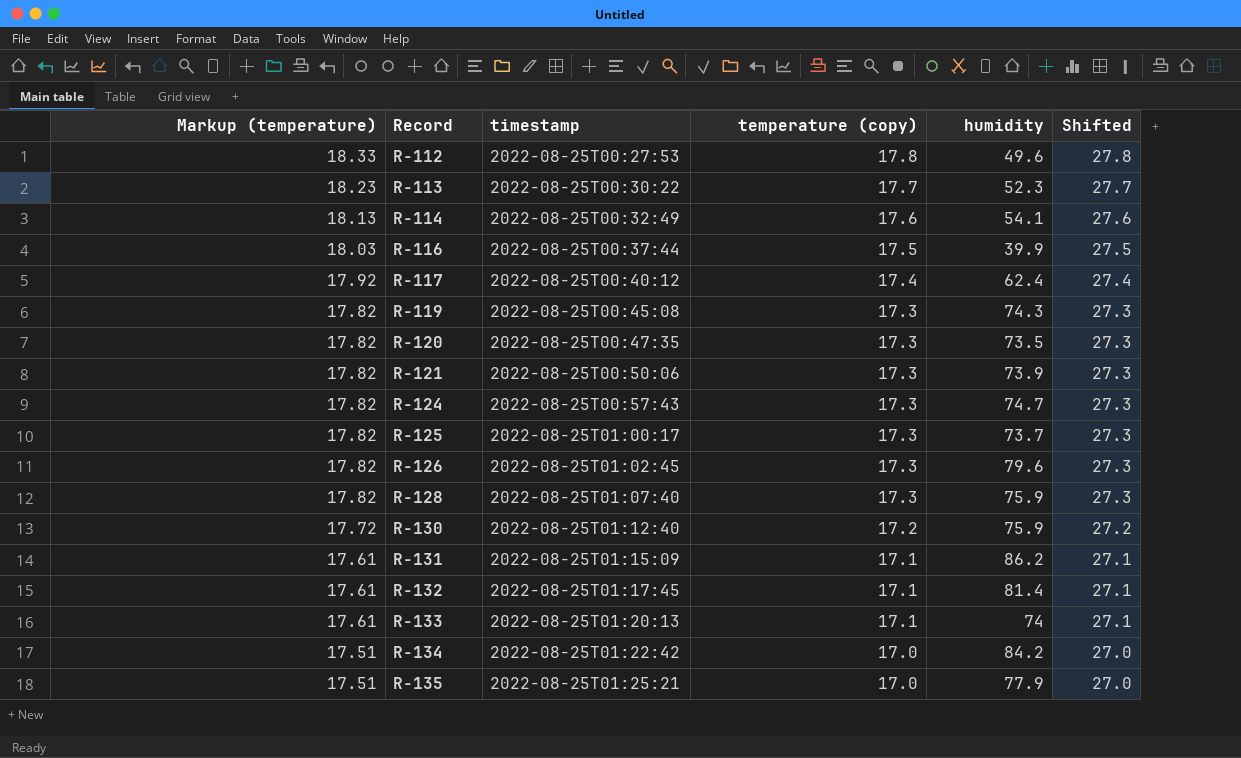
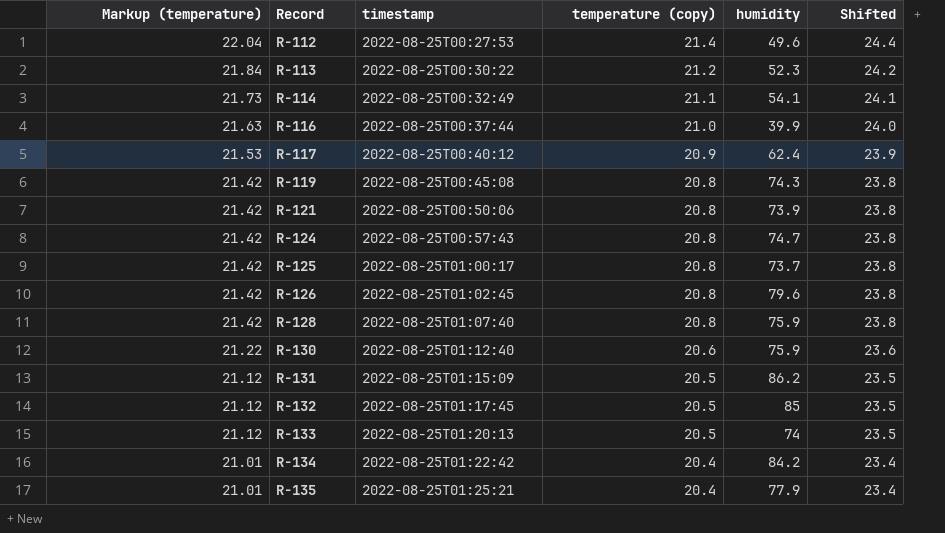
column Shifted | formula: [temperature (copy)] + 10 -> [temperature (copy)] + 3
row R-120: 17.82 | 2022-08-25T00:47:35 | 17.3 | 73.5 | 27.3 -> none
R-112 | Markup (temperature): 18.33 -> 22.04
R-112 | temperature (copy): 17.8 -> 21.4
R-113 | Markup (temperature): 18.23 -> 21.84
R-113 | temperature (copy): 17.7 -> 21.2
R-114 | Markup (temperature): 18.13 -> 21.73
R-114 | temperature (copy): 17.6 -> 21.1
R-116 | Markup (temperature): 18.03 -> 21.63
R-116 | temperature (copy): 17.5 -> 21.0
R-117 | Markup (temperature): 17.92 -> 21.53
R-117 | temperature (copy): 17.4 -> 20.9
R-119 | Markup (temperature): 17.82 -> 21.42
R-119 | temperature (copy): 17.3 -> 20.8
R-121 | Markup (temperature): 17.82 -> 21.42
R-121 | temperature (copy): 17.3 -> 20.8
R-124 | Markup (temperature): 17.82 -> 21.42
R-124 | temperature (copy): 17.3 -> 20.8
R-125 | Markup (temperature): 17.82 -> 21.42
R-125 | temperature (copy): 17.3 -> 20.8
R-126 | Markup (temperature): 17.82 -> 21.42
R-126 | temperature (copy): 17.3 -> 20.8
R-128 | Markup (temperature): 17.82 -> 21.42
R-128 | temperature (copy): 17.3 -> 20.8
R-130 | Markup (temperature): 17.72 -> 21.22
R-130 | temperature (copy): 17.2 -> 20.6
R-131 | Markup (temperature): 17.61 -> 21.12
R-131 | temperature (copy): 17.1 -> 20.5
R-132 | Markup (temperature): 17.61 -> 21.12
R-132 | temperature (copy): 17.1 -> 20.5
R-132 | humidity: 81.4 -> 85
R-133 | Markup (temperature): 17.61 -> 21.12
R-133 | temperature (copy): 17.1 -> 20.5
R-134 | Markup (temperature): 17.51 -> 21.01
R-134 | temperature (copy): 17.0 -> 20.4
R-135 | Markup (temperature): 17.51 -> 21.01
R-135 | temperature (copy): 17.0 -> 20.4

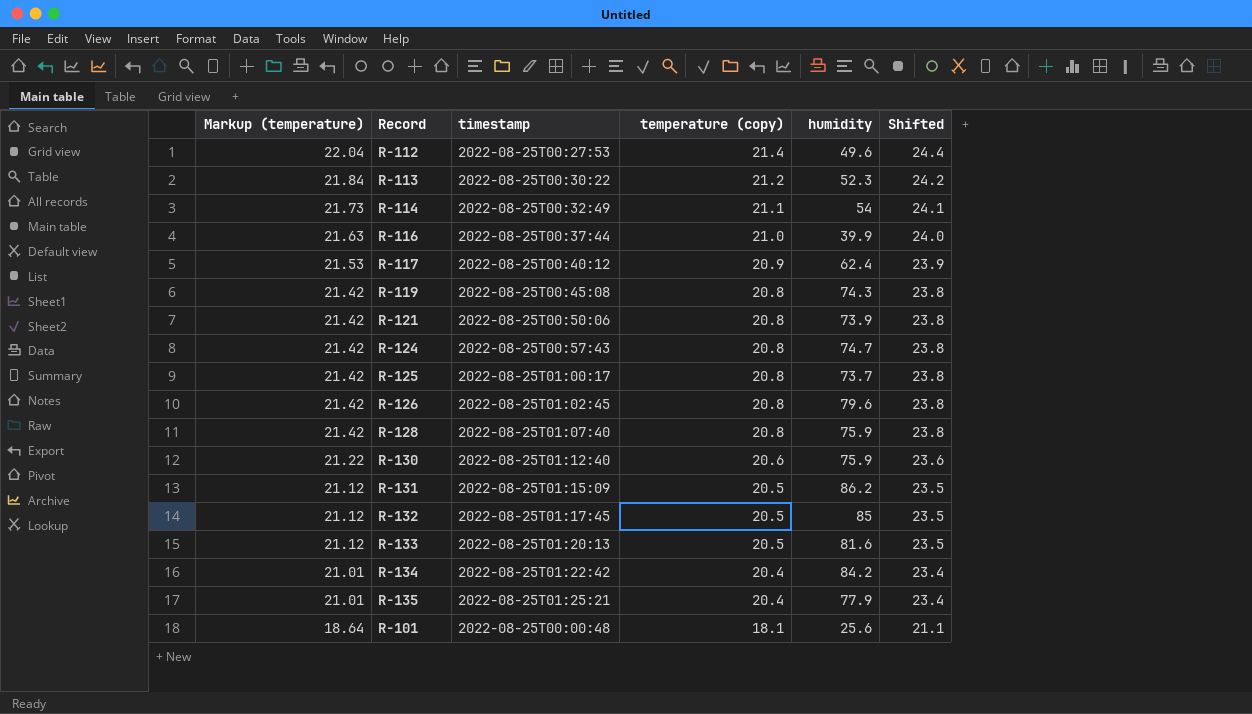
R-114 | humidity: 54.1 -> 54
R-133 | humidity: 74 -> 81.6
row R-101: none -> 18.64 | 2022-08-25T00:00:48 | 18.1 | 25.6 | 21.1

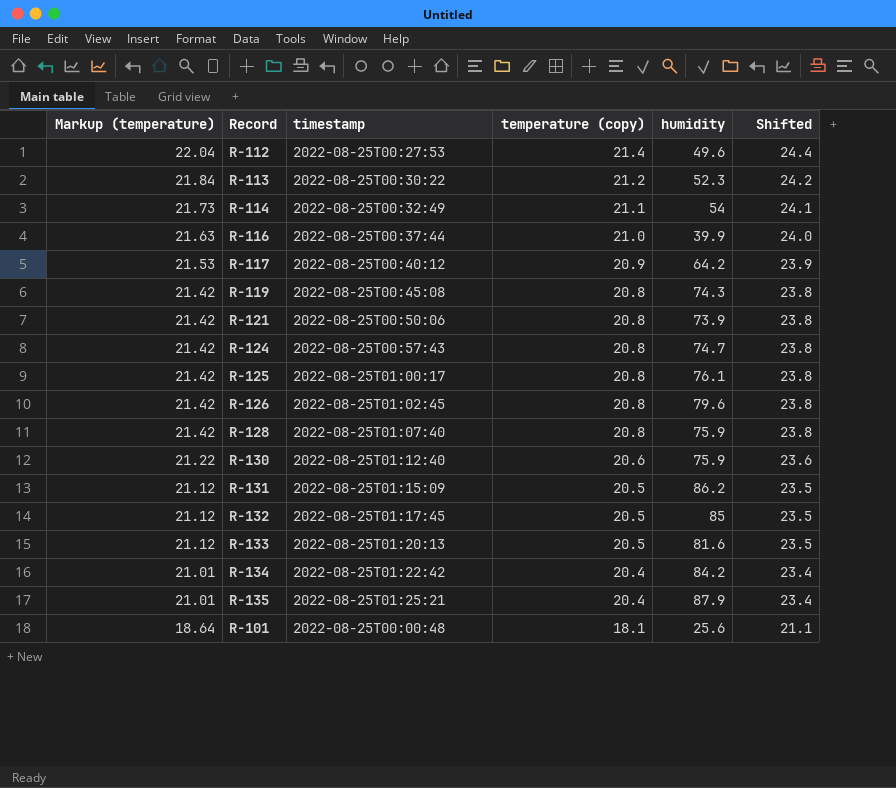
R-117 | humidity: 62.4 -> 64.2
R-125 | humidity: 73.7 -> 76.1
R-135 | humidity: 77.9 -> 87.9

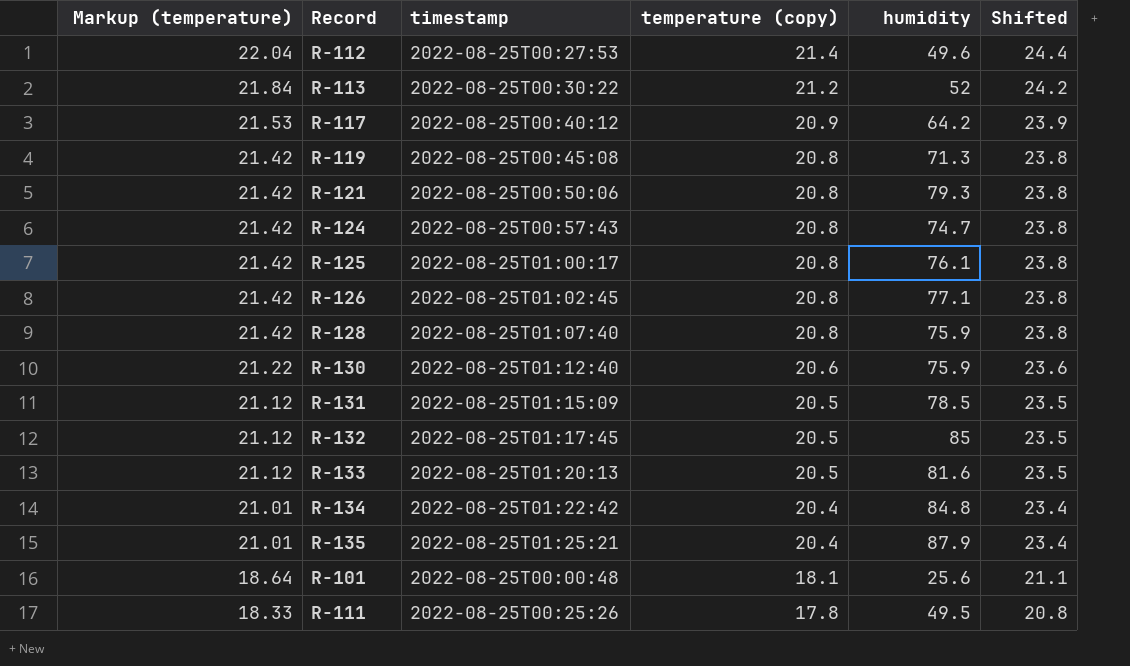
row R-114: 21.73 | 2022-08-25T00:32:49 | 21.1 | 54 | 24.1 -> none
row R-116: 21.63 | 2022-08-25T00:37:44 | 21.0 | 39.9 | 24.0 -> none
R-113 | humidity: 52.3 -> 52
R-119 | humidity: 74.3 -> 71.3
R-121 | humidity: 73.9 -> 79.3
R-126 | humidity: 79.6 -> 77.1
R-131 | humidity: 86.2 -> 78.5
R-134 | humidity: 84.2 -> 84.8
row R-111: none -> 18.33 | 2022-08-25T00:25:26 | 17.8 | 49.5 | 20.8

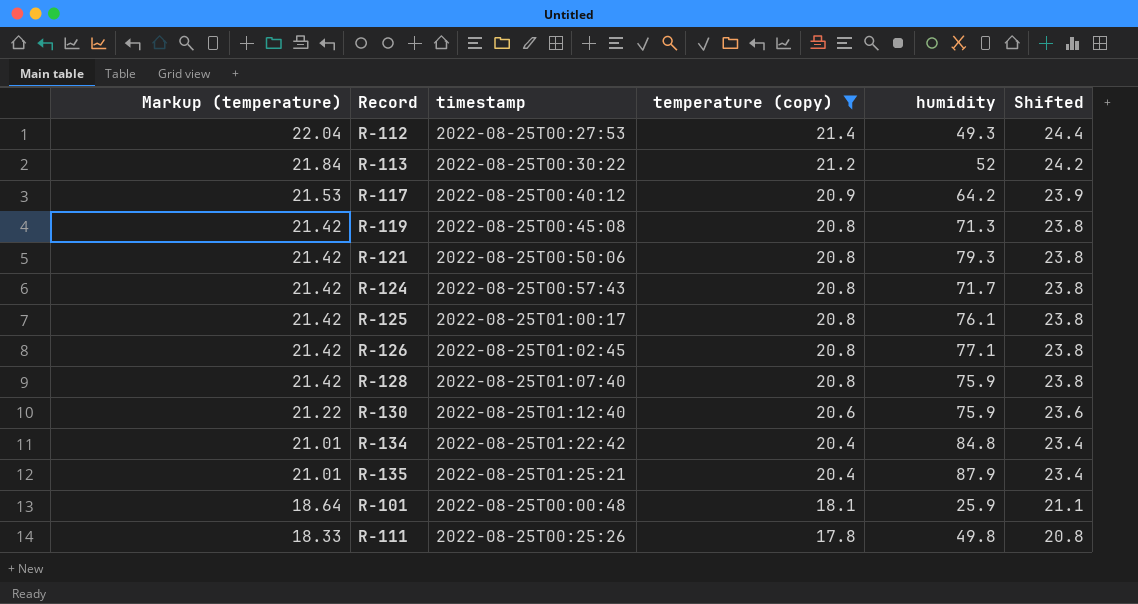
filter: none -> temperature (copy) != 20.5
R-112 | humidity: 49.6 -> 49.3
R-124 | humidity: 74.7 -> 71.7
R-101 | humidity: 25.6 -> 25.9
R-111 | humidity: 49.5 -> 49.8

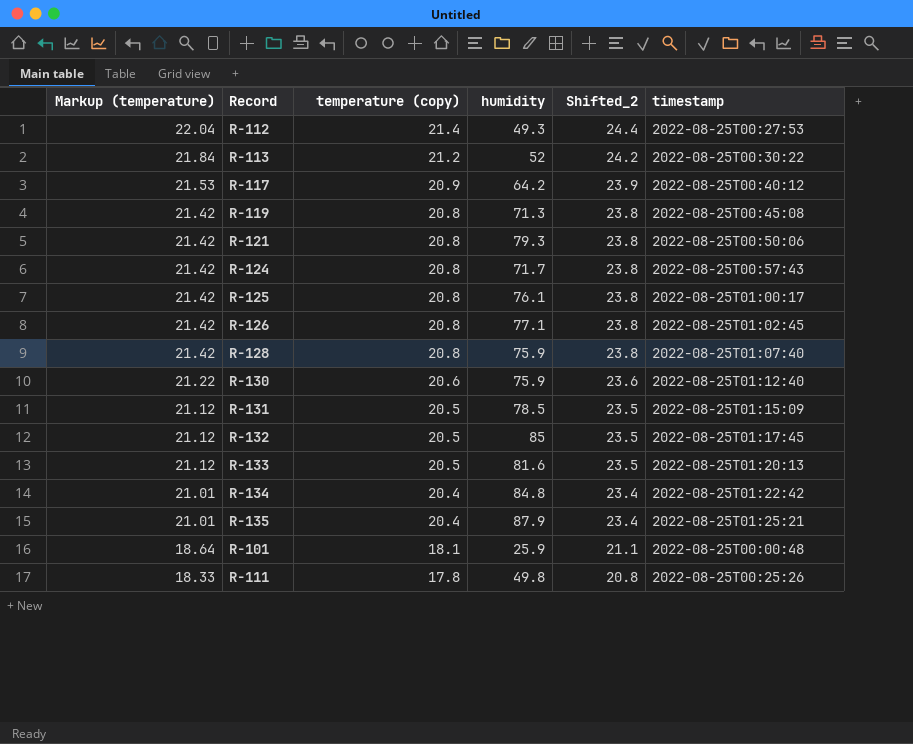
filter: temperature (copy) != 20.5 -> none
column name: Shifted -> Shifted_2
column timestamp | position: 3 -> 6

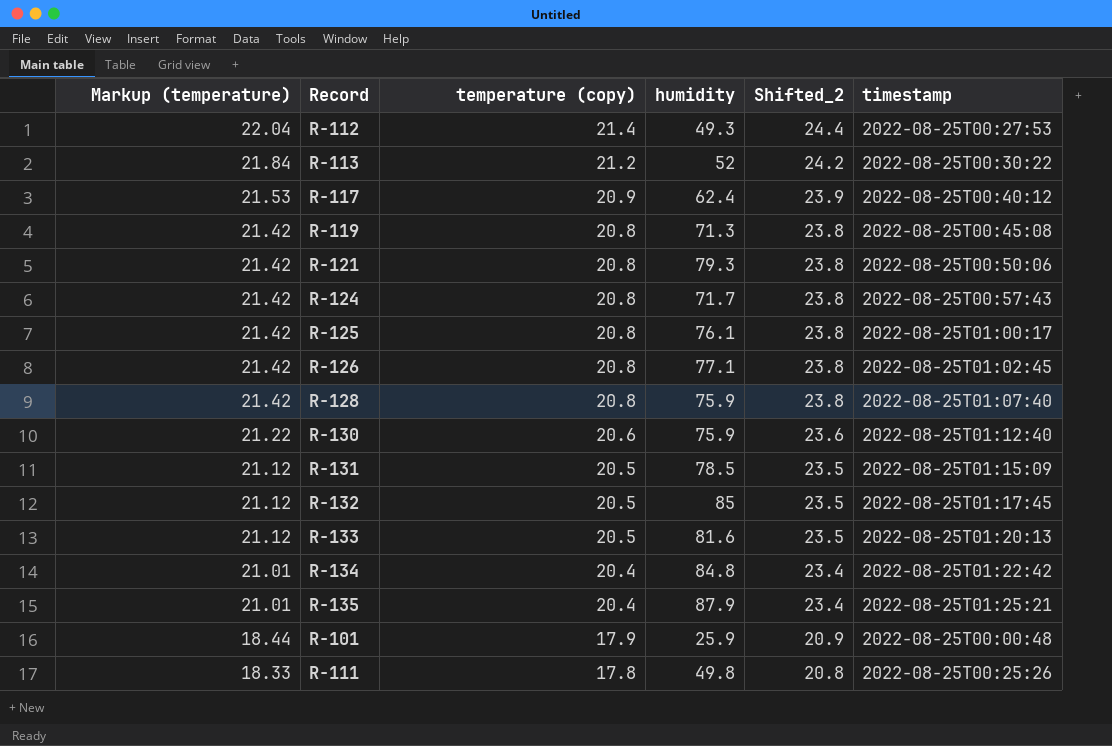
R-117 | humidity: 64.2 -> 62.4
R-101 | Markup (temperature): 18.64 -> 18.44
R-101 | temperature (copy): 18.1 -> 17.9
R-101 | Shifted_2: 21.1 -> 20.9

